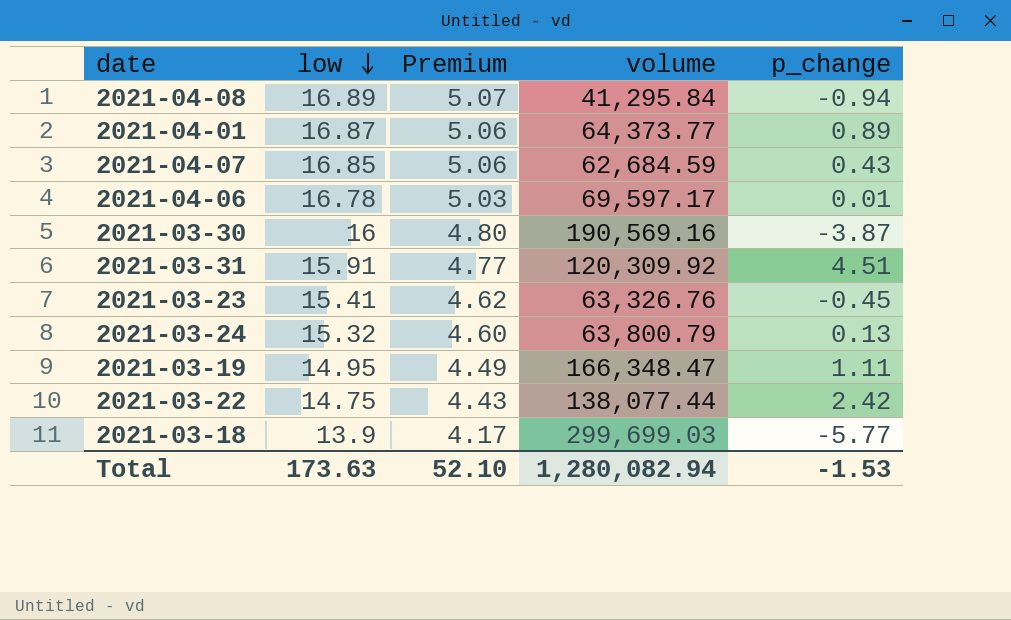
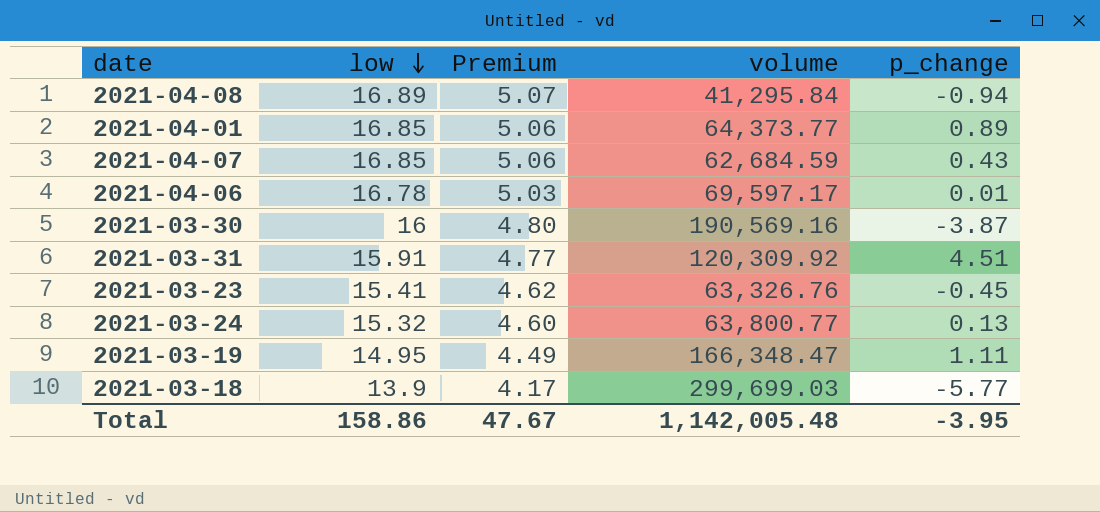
row 2021-03-22: 14.75 | 4.43 | 138,077.44 | 2.42 -> none
2021-04-01 | low: 16.87 -> 16.85
2021-03-24 | volume: 63,800.79 -> 63,800.77
Total | low: 173.63 -> 158.86
Total | Premium: 52.10 -> 47.67
Total | volume: 1,280,082.94 -> 1,142,005.48
Total | p_change: -1.53 -> -3.95

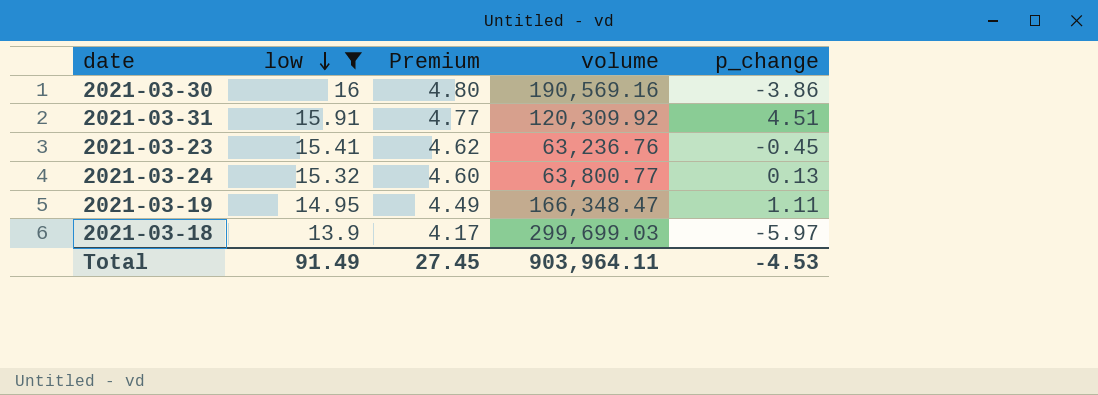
filter: none -> low <= 16
2021-03-30 | p_change: -3.87 -> -3.86
2021-03-23 | volume: 63,326.76 -> 63,236.76
2021-03-18 | p_change: -5.77 -> -5.97
Total | low: 158.86 -> 91.49
Total | Premium: 47.67 -> 27.45
Total | volume: 1,142,005.48 -> 903,964.11
Total | p_change: -3.95 -> -4.53

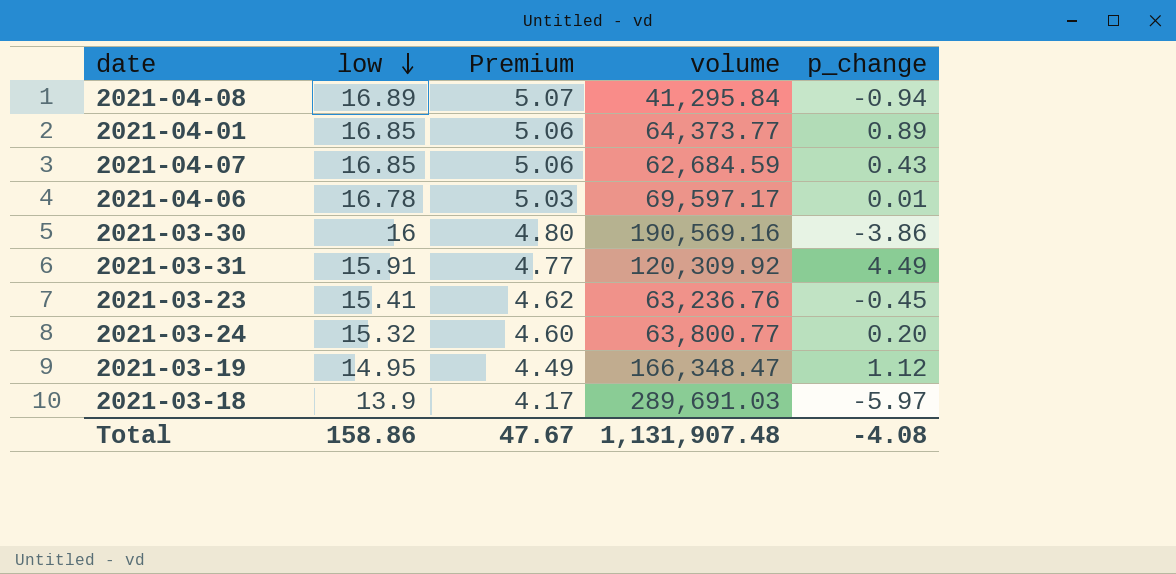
filter: low <= 16 -> none
2021-03-31 | p_change: 4.51 -> 4.49
2021-03-24 | p_change: 0.13 -> 0.20
2021-03-19 | p_change: 1.11 -> 1.12
2021-03-18 | volume: 299,699.03 -> 289,691.03
Total | low: 91.49 -> 158.86
Total | Premium: 27.45 -> 47.67
Total | volume: 903,964.11 -> 1,131,907.48
Total | p_change: -4.53 -> -4.08

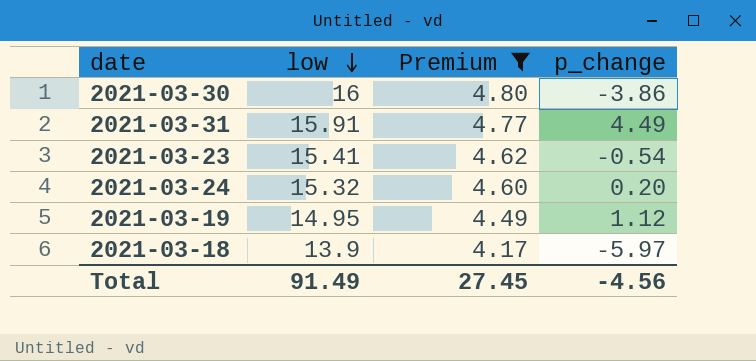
filter: none -> Premium <= 4.80
column volume | position: 4 -> none
2021-03-23 | p_change: -0.45 -> -0.54
Total | low: 158.86 -> 91.49
Total | Premium: 47.67 -> 27.45
Total | p_change: -4.08 -> -4.56

